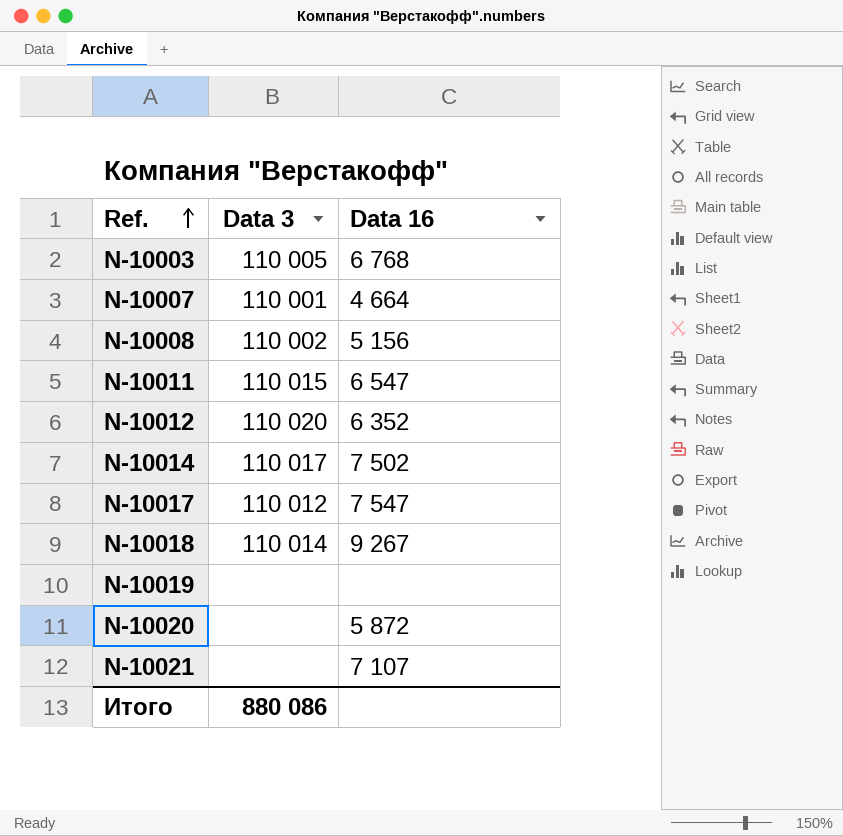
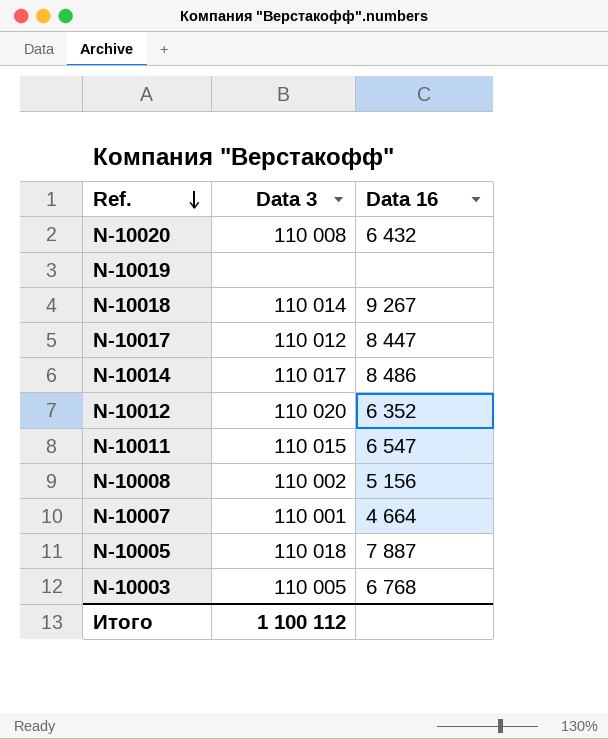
row order: Ref. ascending -> Ref. descending
row N-10021: none | 7 107 -> none
N-10020 | Data 3: none -> 110 008
N-10020 | Data 16: 5 872 -> 6 432
N-10017 | Data 16: 7 547 -> 8 447
N-10014 | Data 16: 7 502 -> 8 486
row N-10005: none -> 110 018 | 7 887
Итого | Data 3: 880 086 -> 1 100 112

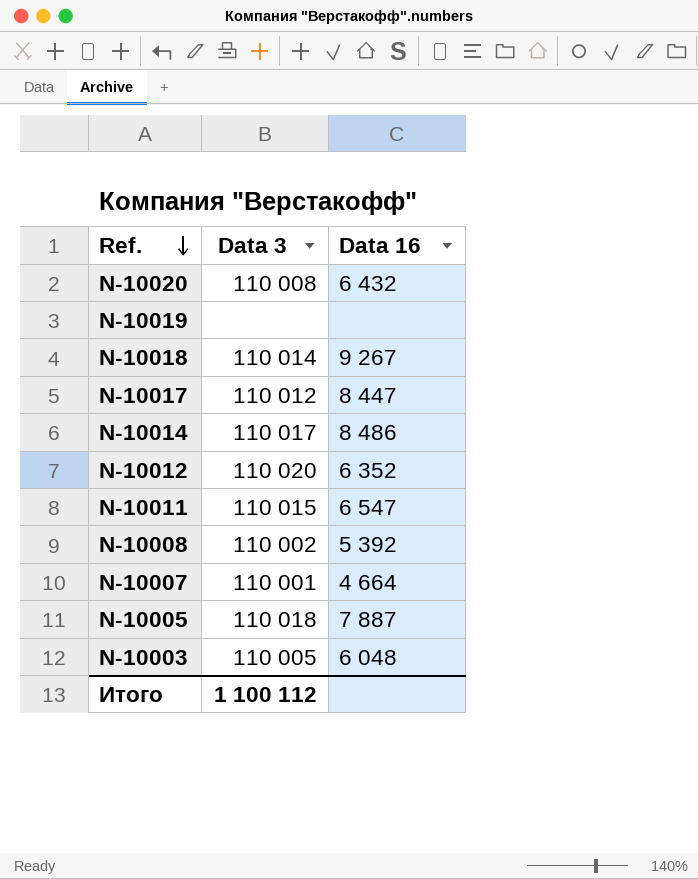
N-10008 | Data 16: 5 156 -> 5 392
N-10003 | Data 16: 6 768 -> 6 048

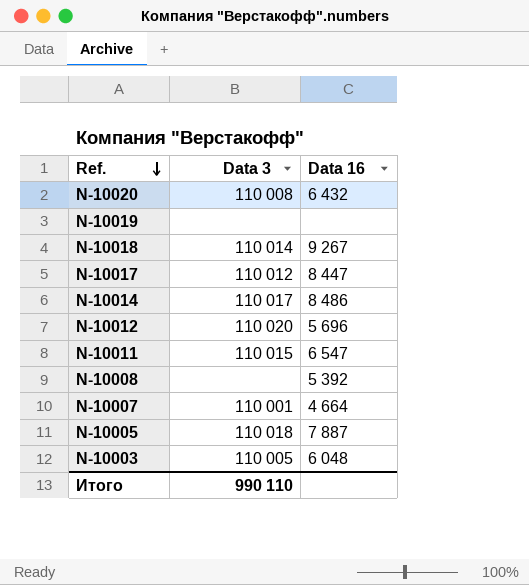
N-10012 | Data 16: 6 352 -> 5 696
N-10008 | Data 3: 110 002 -> none
Итого | Data 3: 1 100 112 -> 990 110

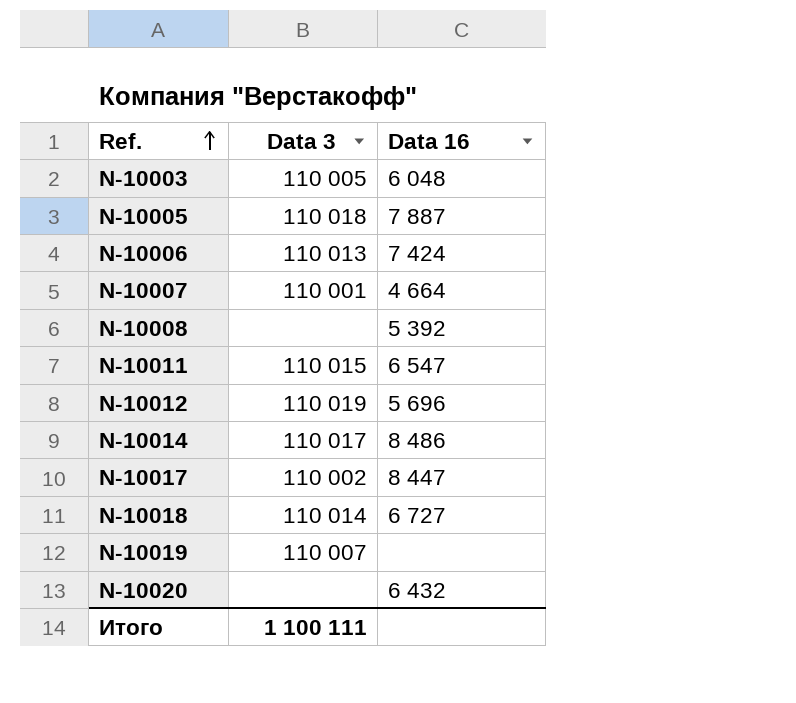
row order: Ref. descending -> Ref. ascending
row N-10006: none -> 110 013 | 7 424
N-10012 | Data 3: 110 020 -> 110 019
N-10017 | Data 3: 110 012 -> 110 002
N-10018 | Data 16: 9 267 -> 6 727
N-10019 | Data 3: none -> 110 007
N-10020 | Data 3: 110 008 -> none
Итого | Data 3: 990 110 -> 1 100 111

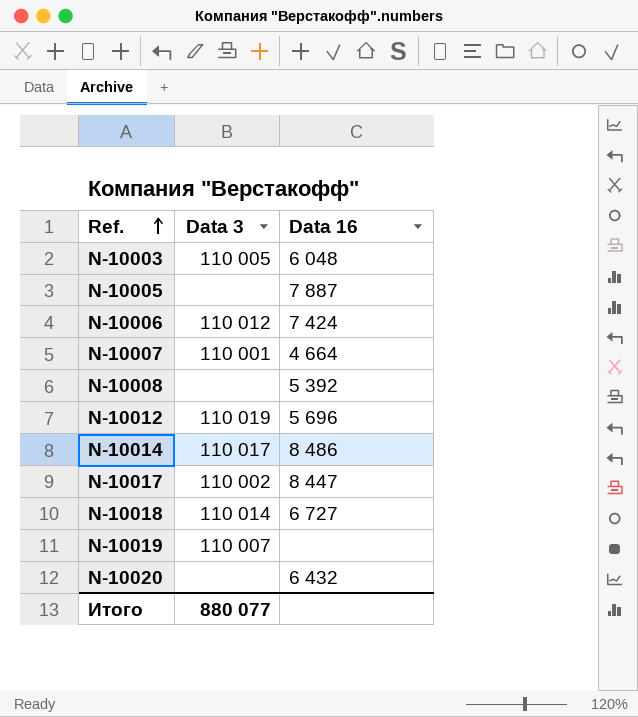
row N-10011: 110 015 | 6 547 -> none
N-10005 | Data 3: 110 018 -> none
N-10006 | Data 3: 110 013 -> 110 012
Итого | Data 3: 1 100 111 -> 880 077

